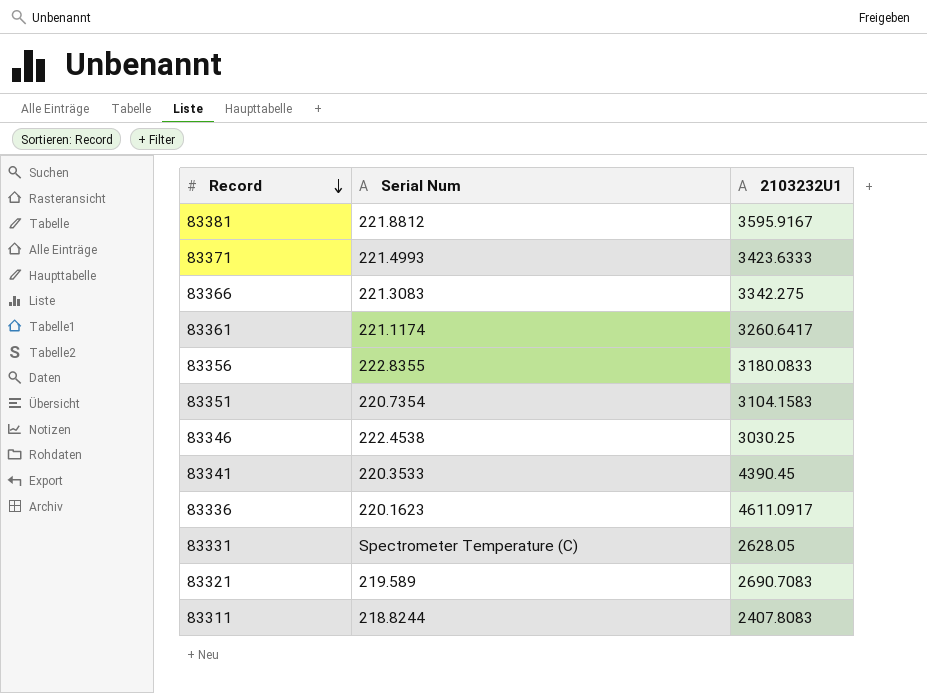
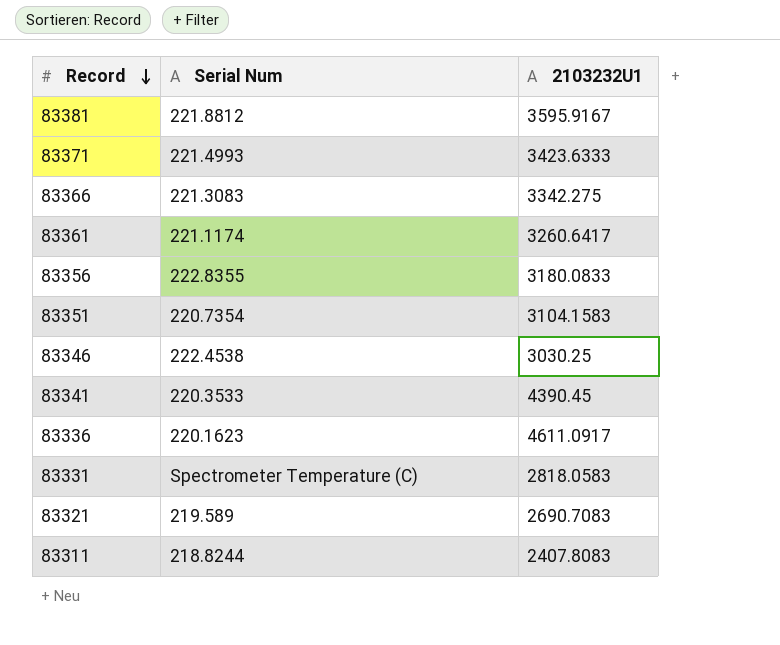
83331 | 2103232U1: 2628.05 -> 2818.0583

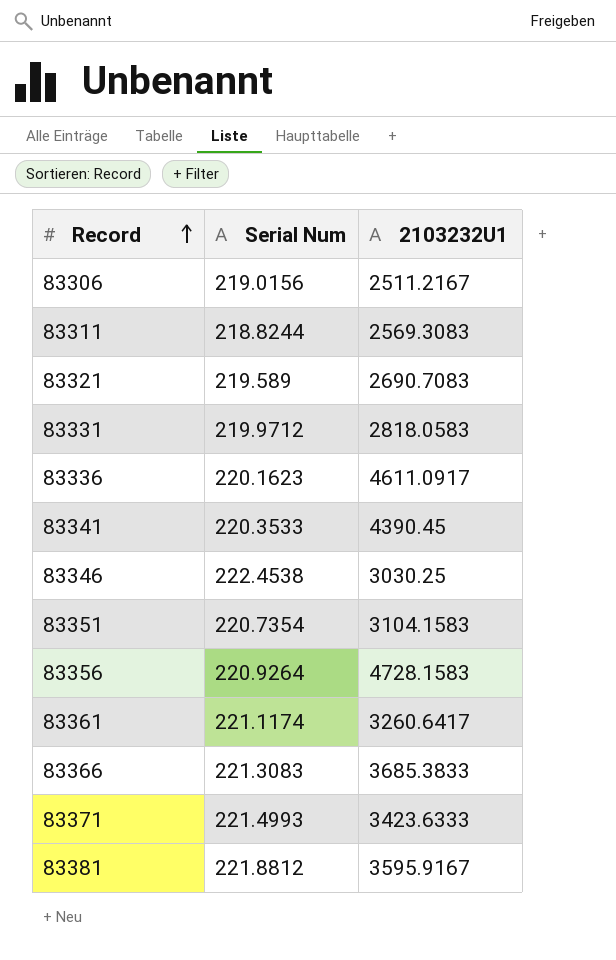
row order: Record descending -> Record ascending
row 83306: none -> 219.0156 | 2511.2167
83311 | 2103232U1: 2407.8083 -> 2569.3083
83331 | Serial Num: Spectrometer Temperature (C) -> 219.9712
83356 | Serial Num: 222.8355 -> 220.9264
83356 | 2103232U1: 3180.0833 -> 4728.1583
83366 | 2103232U1: 3342.275 -> 3685.3833

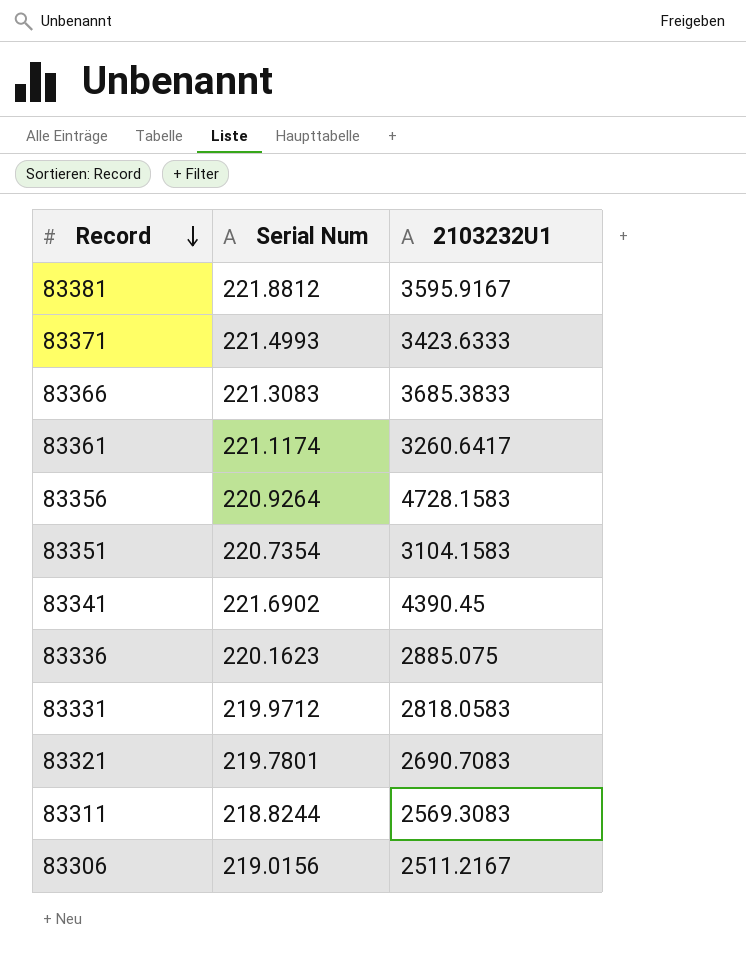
row order: Record ascending -> Record descending
row 83346: 222.4538 | 3030.25 -> none
83341 | Serial Num: 220.3533 -> 221.6902
83336 | 2103232U1: 4611.0917 -> 2885.075
83321 | Serial Num: 219.589 -> 219.7801

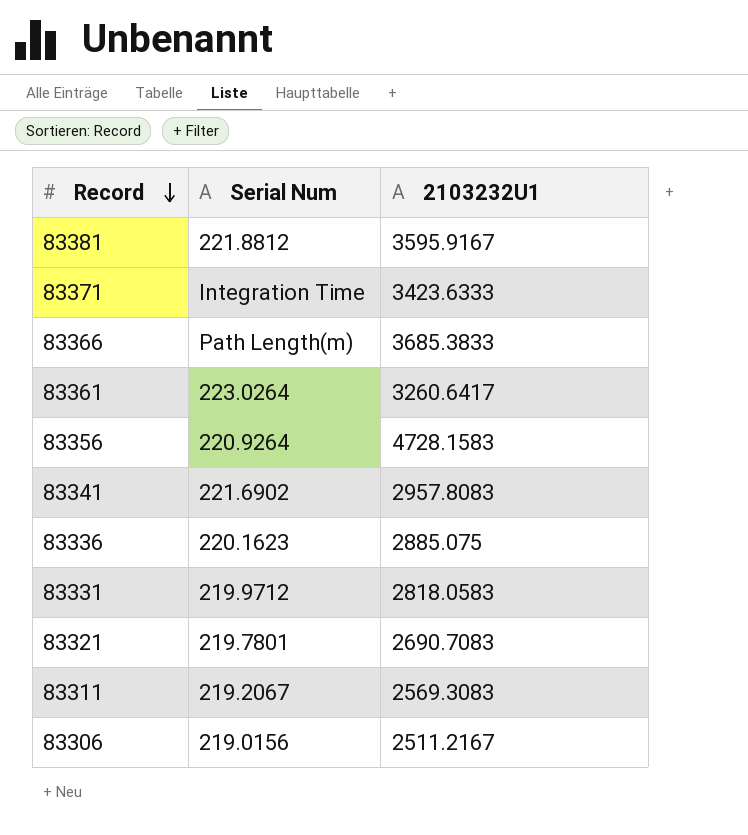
row 83351: 220.7354 | 3104.1583 -> none
83371 | Serial Num: 221.4993 -> Integration Time
83366 | Serial Num: 221.3083 -> Path Length(m)
83361 | Serial Num: 221.1174 -> 223.0264
83341 | 2103232U1: 4390.45 -> 2957.8083
83311 | Serial Num: 218.8244 -> 219.2067

